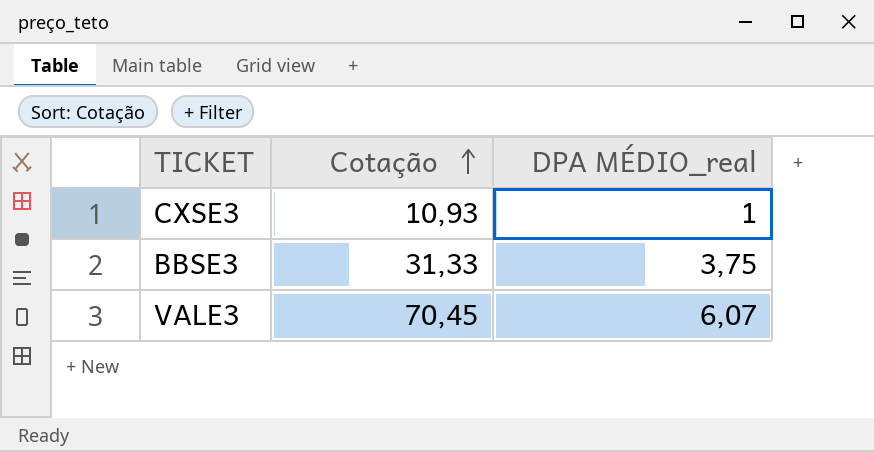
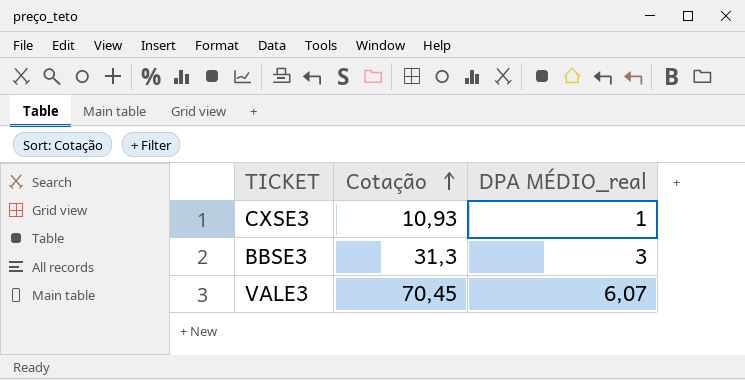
BBSE3 | Cotação: 31,33 -> 31,3
BBSE3 | DPA MÉDIO_real: 3,75 -> 3

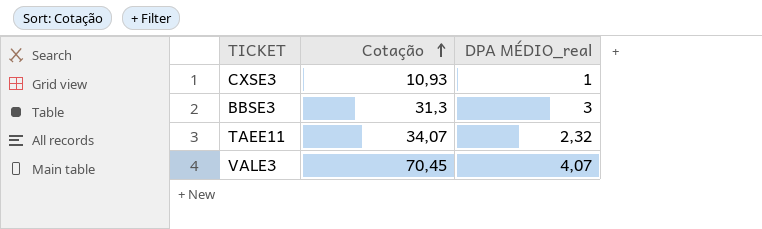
row TAEE11: none -> 34,07 | 2,32
VALE3 | DPA MÉDIO_real: 6,07 -> 4,07

